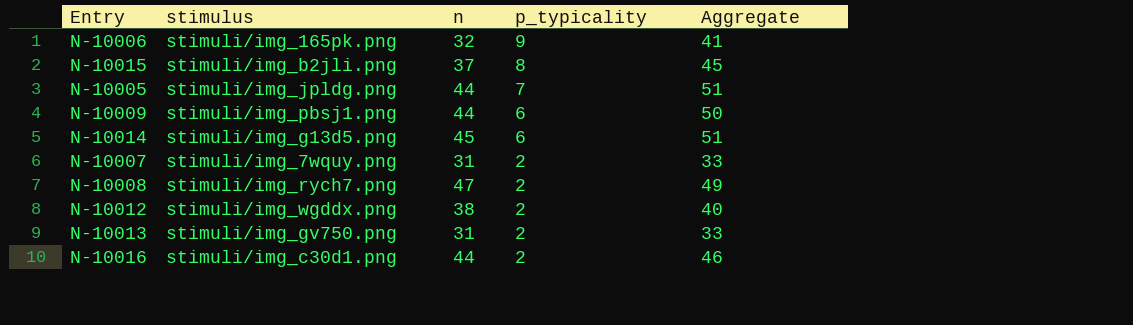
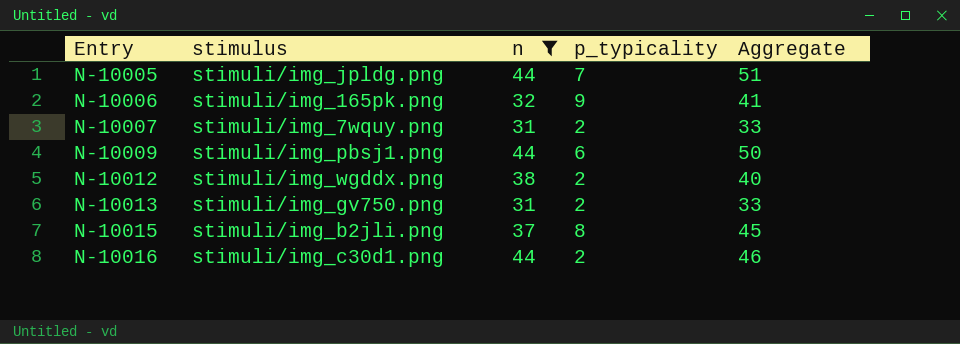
filter: none -> n <= 44
row order: p_typicality descending -> Entry ascending

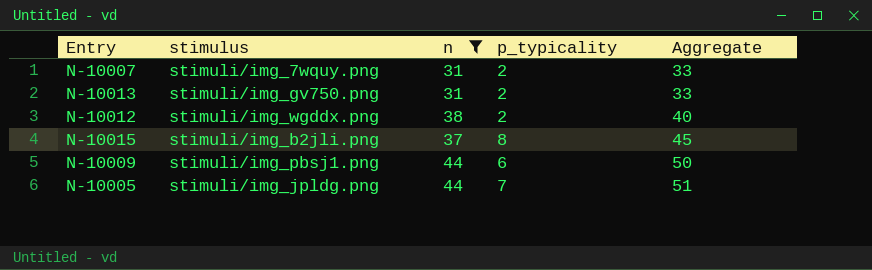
row order: Entry ascending -> Aggregate ascending
row N-10006: stimuli/img_165pk.png | 32 | 9 | 41 -> none
row N-10016: stimuli/img_c30d1.png | 44 | 2 | 46 -> none

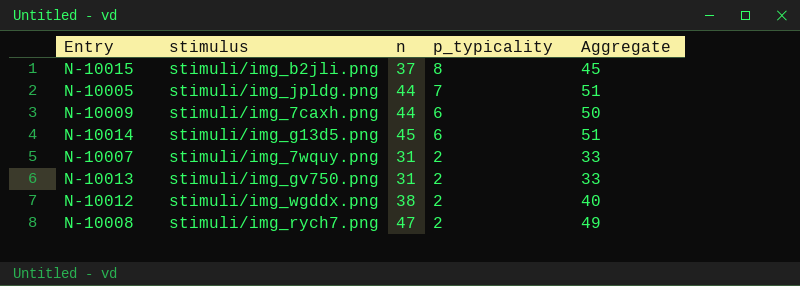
filter: n <= 44 -> none
row order: Aggregate ascending -> p_typicality descending
N-10009 | stimulus: stimuli/img_pbsj1.png -> stimuli/img_7caxh.png

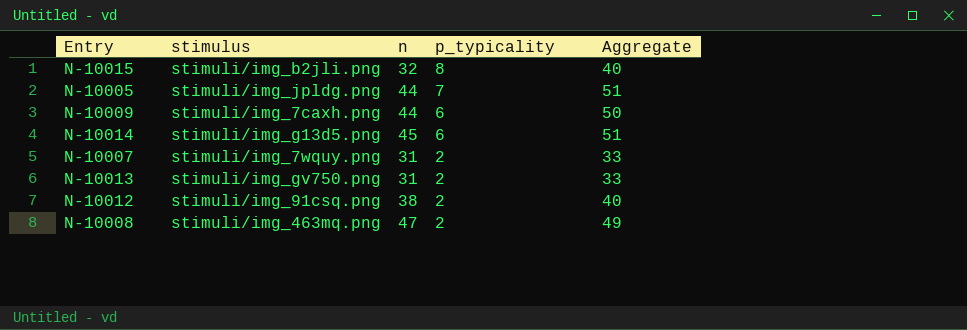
N-10015 | n: 37 -> 32
N-10015 | Aggregate: 45 -> 40
N-10012 | stimulus: stimuli/img_wgddx.png -> stimuli/img_91csq.png
N-10008 | stimulus: stimuli/img_rych7.png -> stimuli/img_463mq.png

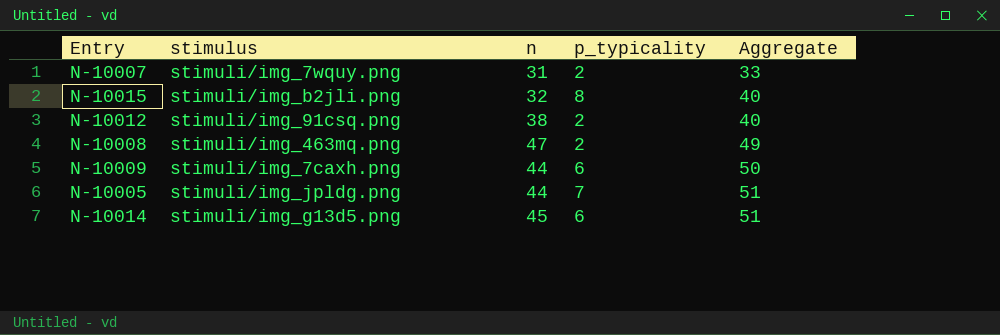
row order: p_typicality descending -> Aggregate ascending
row N-10013: stimuli/img_gv750.png | 31 | 2 | 33 -> none

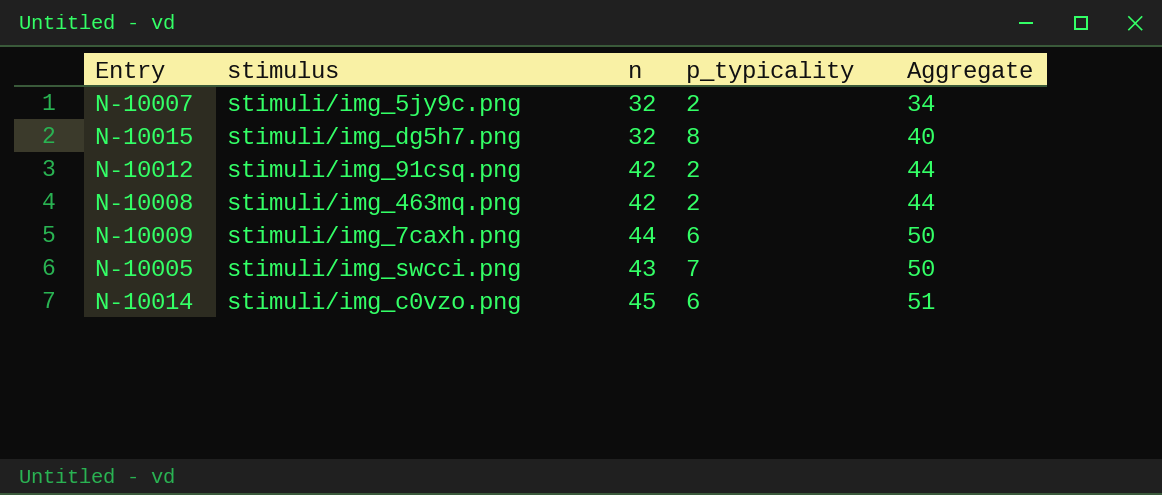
N-10007 | stimulus: stimuli/img_7wquy.png -> stimuli/img_5jy9c.png
N-10007 | n: 31 -> 32
N-10007 | Aggregate: 33 -> 34
N-10015 | stimulus: stimuli/img_b2jli.png -> stimuli/img_dg5h7.png
N-10012 | n: 38 -> 42
N-10012 | Aggregate: 40 -> 44
N-10008 | n: 47 -> 42
N-10008 | Aggregate: 49 -> 44
N-10005 | stimulus: stimuli/img_jpldg.png -> stimuli/img_swcci.png
N-10005 | n: 44 -> 43
N-10005 | Aggregate: 51 -> 50
N-10014 | stimulus: stimuli/img_g13d5.png -> stimuli/img_c0vzo.png

